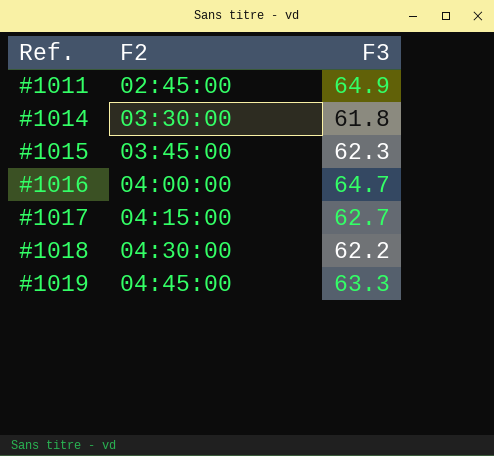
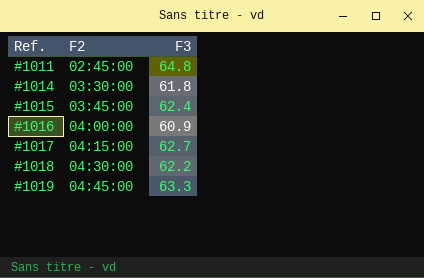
#1011 | F3: 64.9 -> 64.8
#1015 | F3: 62.3 -> 62.4
#1016 | F3: 64.7 -> 60.9

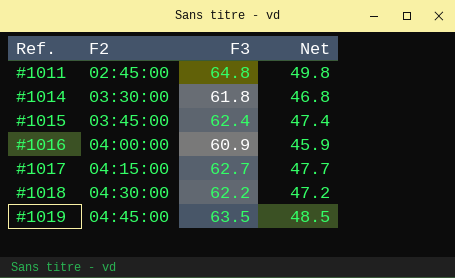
column Net | formula: none -> [F3] - 15
#1019 | F3: 63.3 -> 63.5

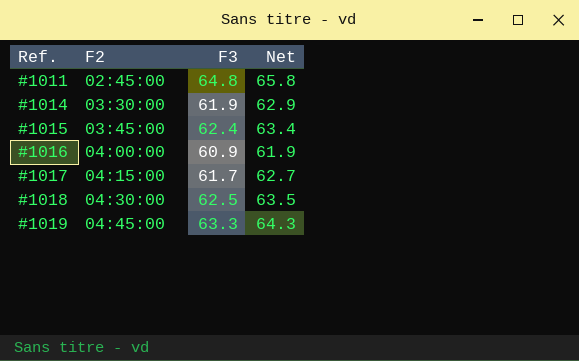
column Net | formula: [F3] - 15 -> [F3] + 1
#1014 | F3: 61.8 -> 61.9
#1017 | F3: 62.7 -> 61.7
#1018 | F3: 62.2 -> 62.5
#1019 | F3: 63.5 -> 63.3

